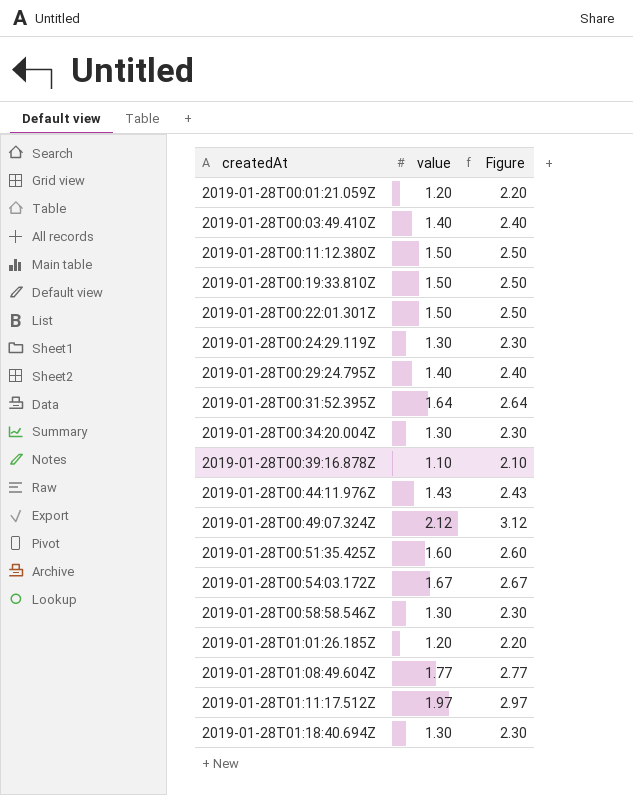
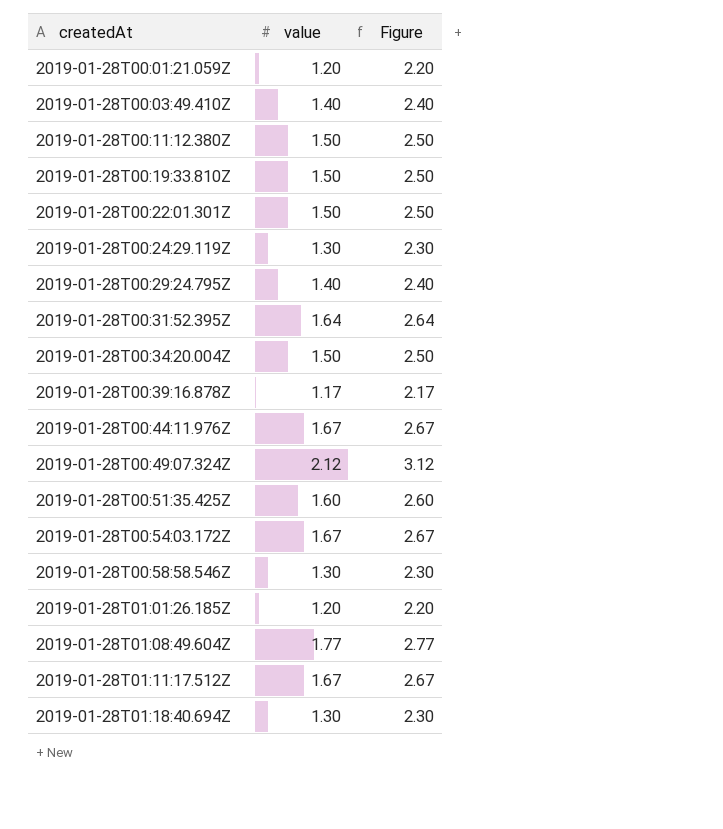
2019-01-28T00:34:20.004Z | value: 1.30 -> 1.50
2019-01-28T00:34:20.004Z | Figure: 2.30 -> 2.50
2019-01-28T00:39:16.878Z | value: 1.10 -> 1.17
2019-01-28T00:39:16.878Z | Figure: 2.10 -> 2.17
2019-01-28T00:44:11.976Z | value: 1.43 -> 1.67
2019-01-28T00:44:11.976Z | Figure: 2.43 -> 2.67
2019-01-28T01:11:17.512Z | value: 1.97 -> 1.67
2019-01-28T01:11:17.512Z | Figure: 2.97 -> 2.67

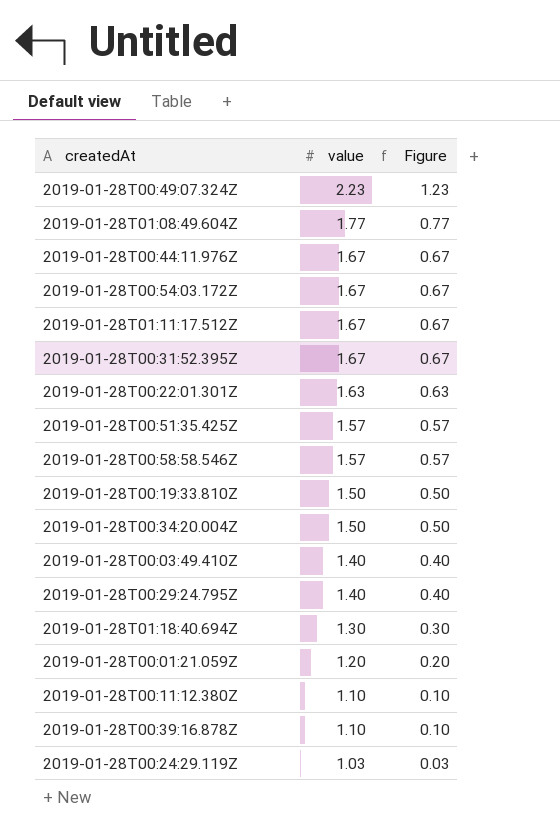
row order: createdAt ascending -> value descending
column Figure | formula: [value] + 1 -> [value] - 1
row 2019-01-28T01:01:26.185Z: 1.20 | 2.20 -> none
2019-01-28T00:49:07.324Z | value: 2.12 -> 2.23
2019-01-28T00:31:52.395Z | value: 1.64 -> 1.67
2019-01-28T00:22:01.301Z | value: 1.50 -> 1.63
2019-01-28T00:51:35.425Z | value: 1.60 -> 1.57
2019-01-28T00:58:58.546Z | value: 1.30 -> 1.57
2019-01-28T00:11:12.380Z | value: 1.50 -> 1.10
2019-01-28T00:39:16.878Z | value: 1.17 -> 1.10
2019-01-28T00:24:29.119Z | value: 1.30 -> 1.03

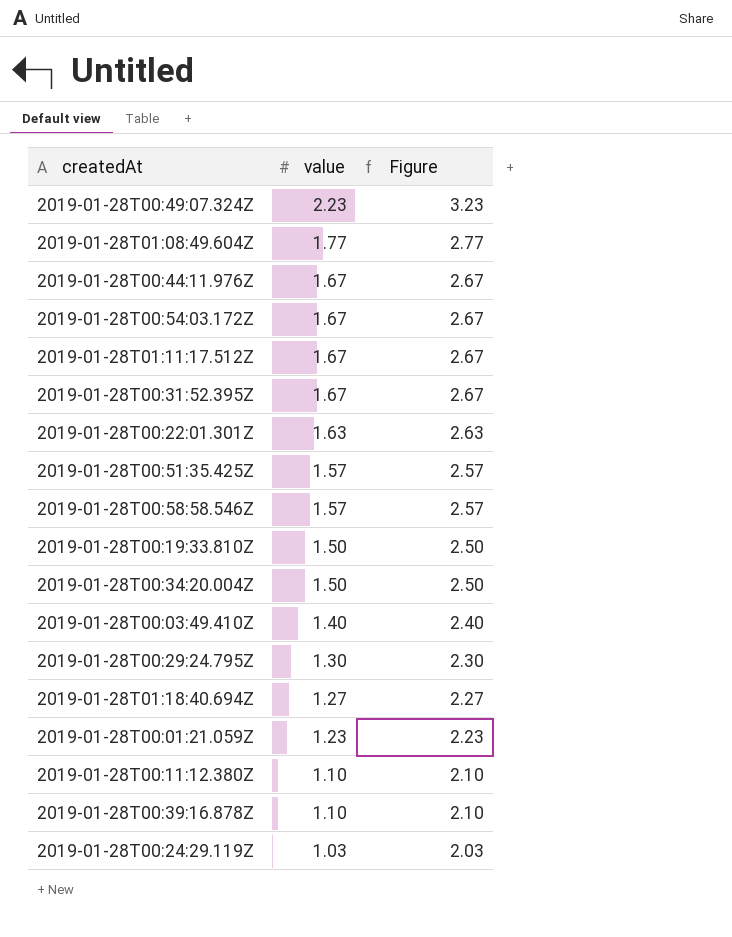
column Figure | formula: [value] - 1 -> [value] + 1
2019-01-28T00:29:24.795Z | value: 1.40 -> 1.30
2019-01-28T01:18:40.694Z | value: 1.30 -> 1.27
2019-01-28T00:01:21.059Z | value: 1.20 -> 1.23

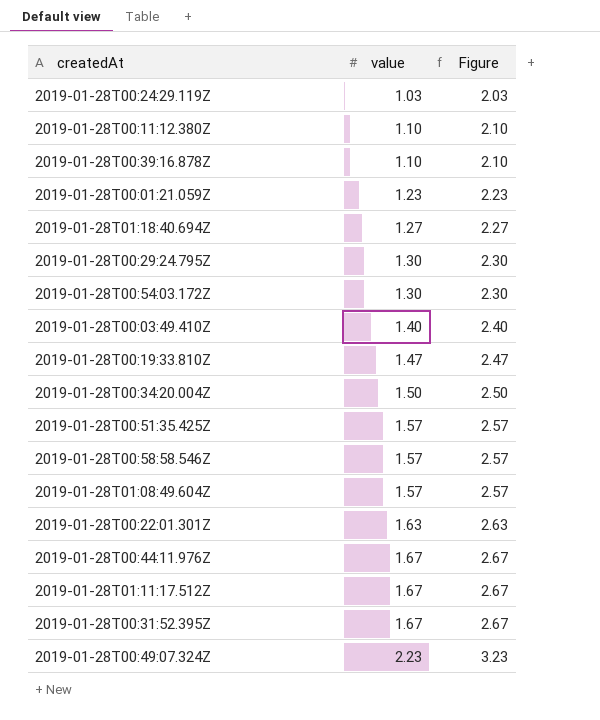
row order: value descending -> value ascending
2019-01-28T00:54:03.172Z | value: 1.67 -> 1.30
2019-01-28T00:54:03.172Z | Figure: 2.67 -> 2.30
2019-01-28T00:19:33.810Z | value: 1.50 -> 1.47
2019-01-28T00:19:33.810Z | Figure: 2.50 -> 2.47
2019-01-28T01:08:49.604Z | value: 1.77 -> 1.57
2019-01-28T01:08:49.604Z | Figure: 2.77 -> 2.57

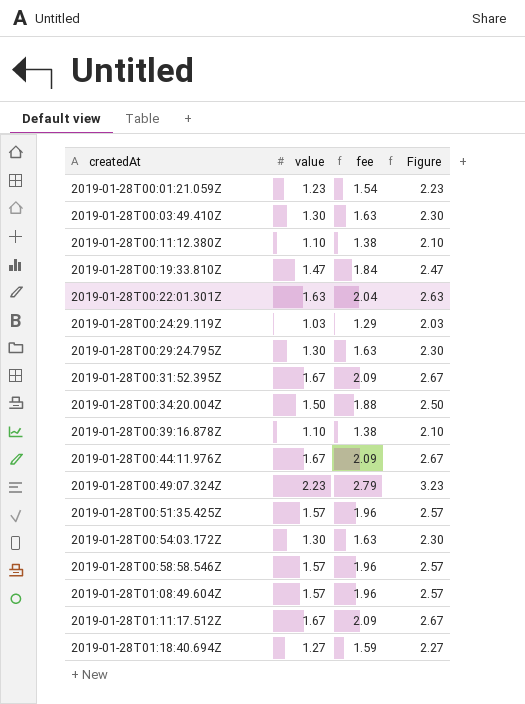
row order: value ascending -> createdAt ascending
column fee | formula: none -> [value] * 1.25
2019-01-28T00:03:49.410Z | value: 1.40 -> 1.30
2019-01-28T00:03:49.410Z | Figure: 2.40 -> 2.30

